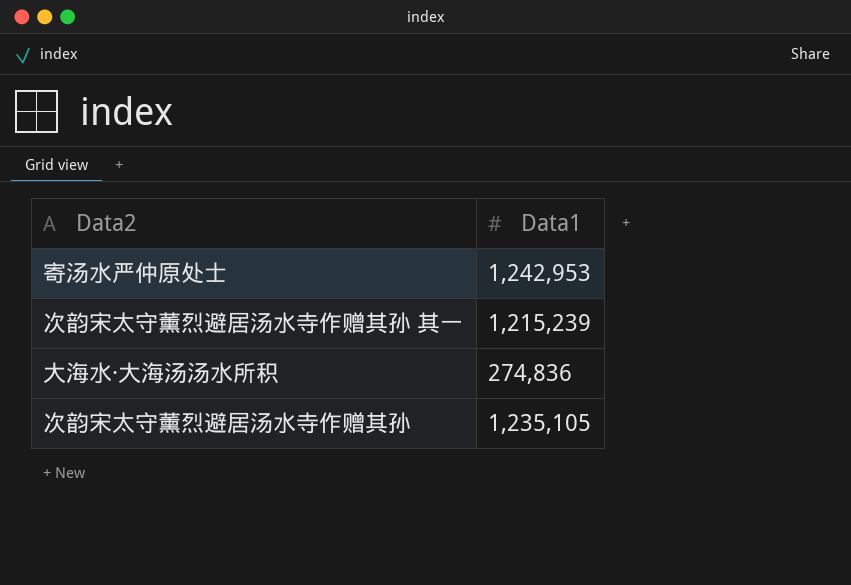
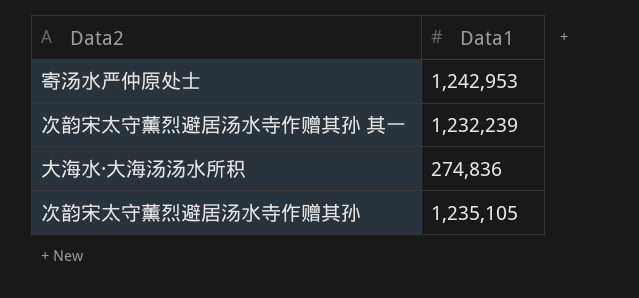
次韵宋太守薰烈避居汤水寺作赠其孙 其一 | Data1: 1,215,239 -> 1,232,239

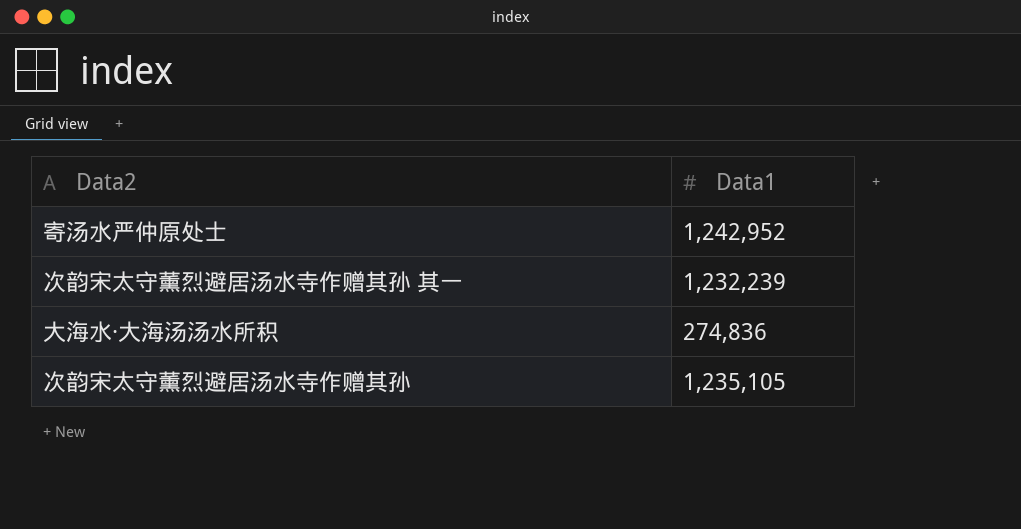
寄汤水严仲原处士 | Data1: 1,242,953 -> 1,242,952

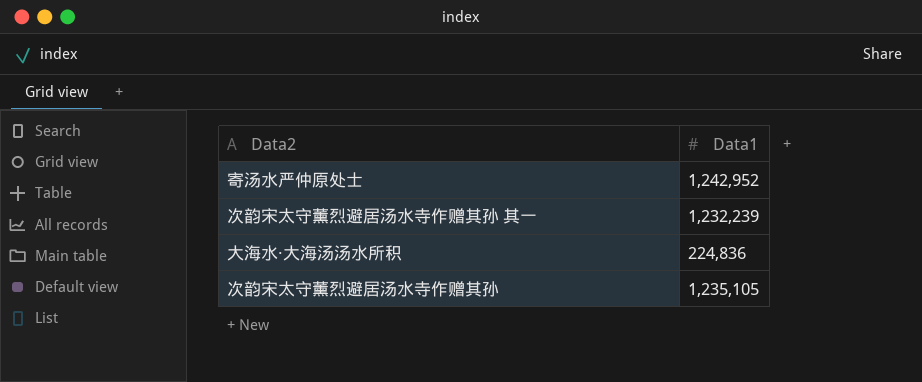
大海水·大海汤汤水所积 | Data1: 274,836 -> 224,836

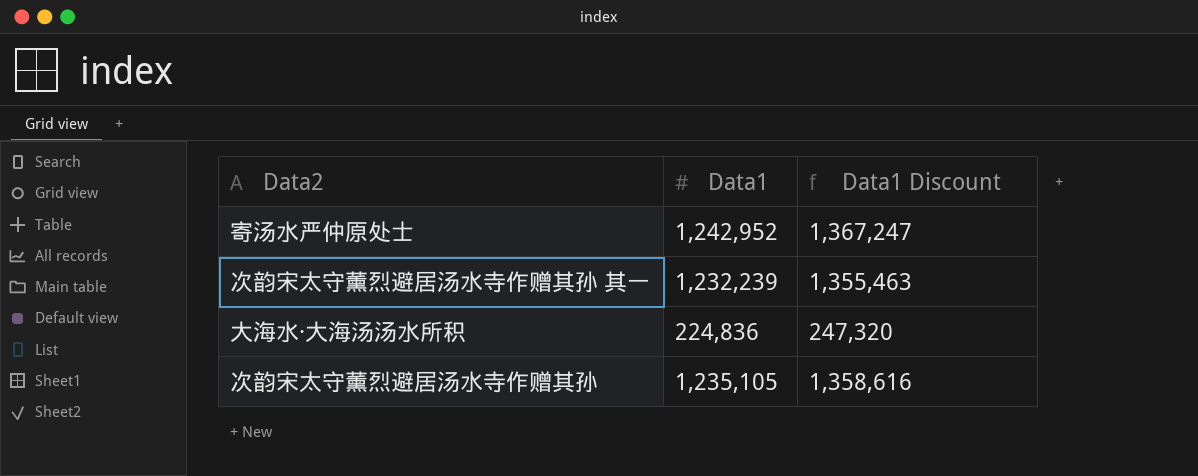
column Data1 Discount | formula: none -> [Data1] * 1.1

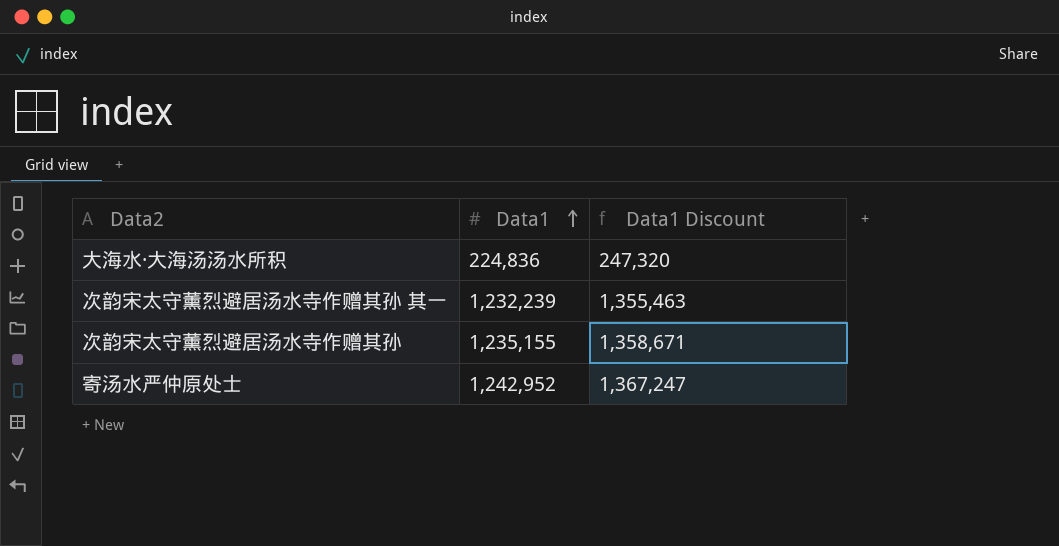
row order: none -> Data1 ascending
次韵宋太守薰烈避居汤水寺作赠其孙 | Data1: 1,235,105 -> 1,235,155
次韵宋太守薰烈避居汤水寺作赠其孙 | Data1 Discount: 1,358,616 -> 1,358,671

